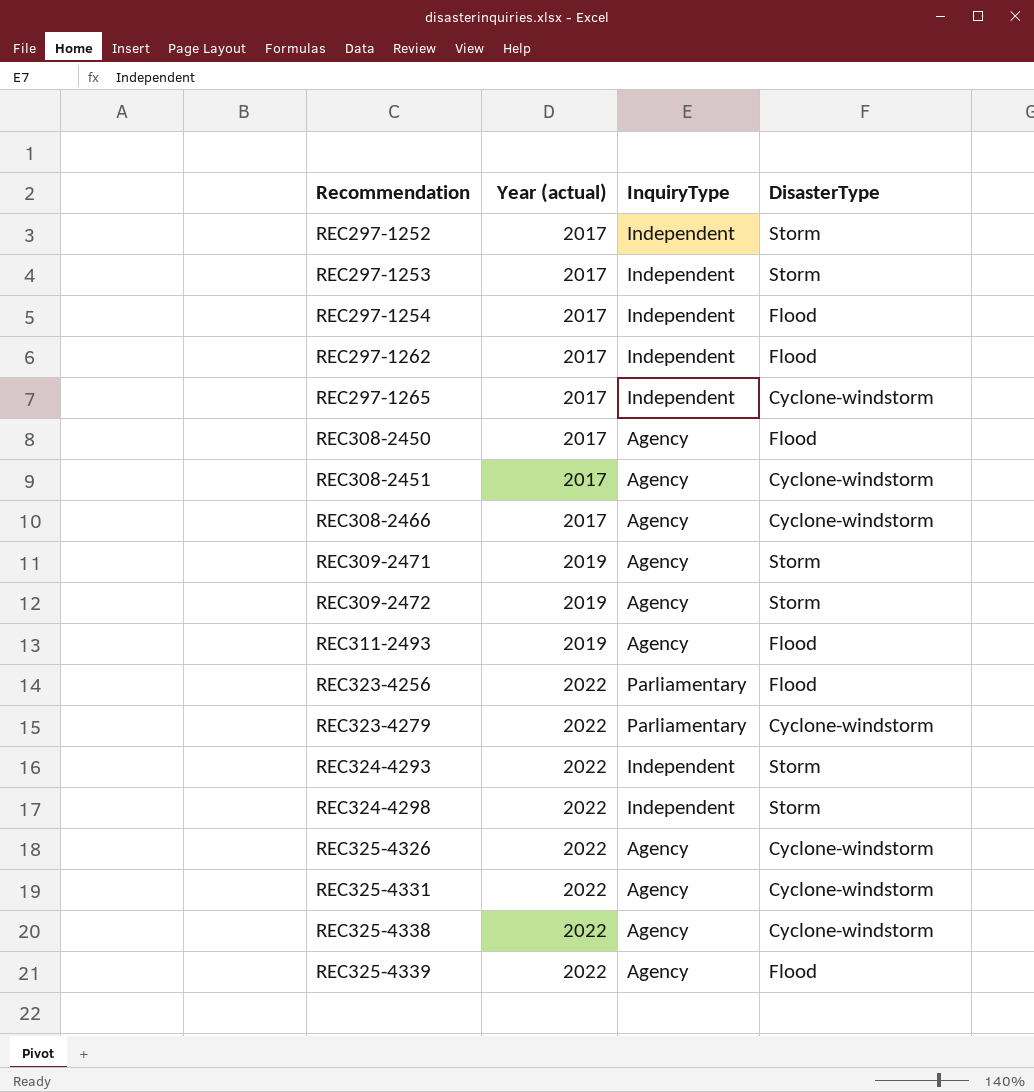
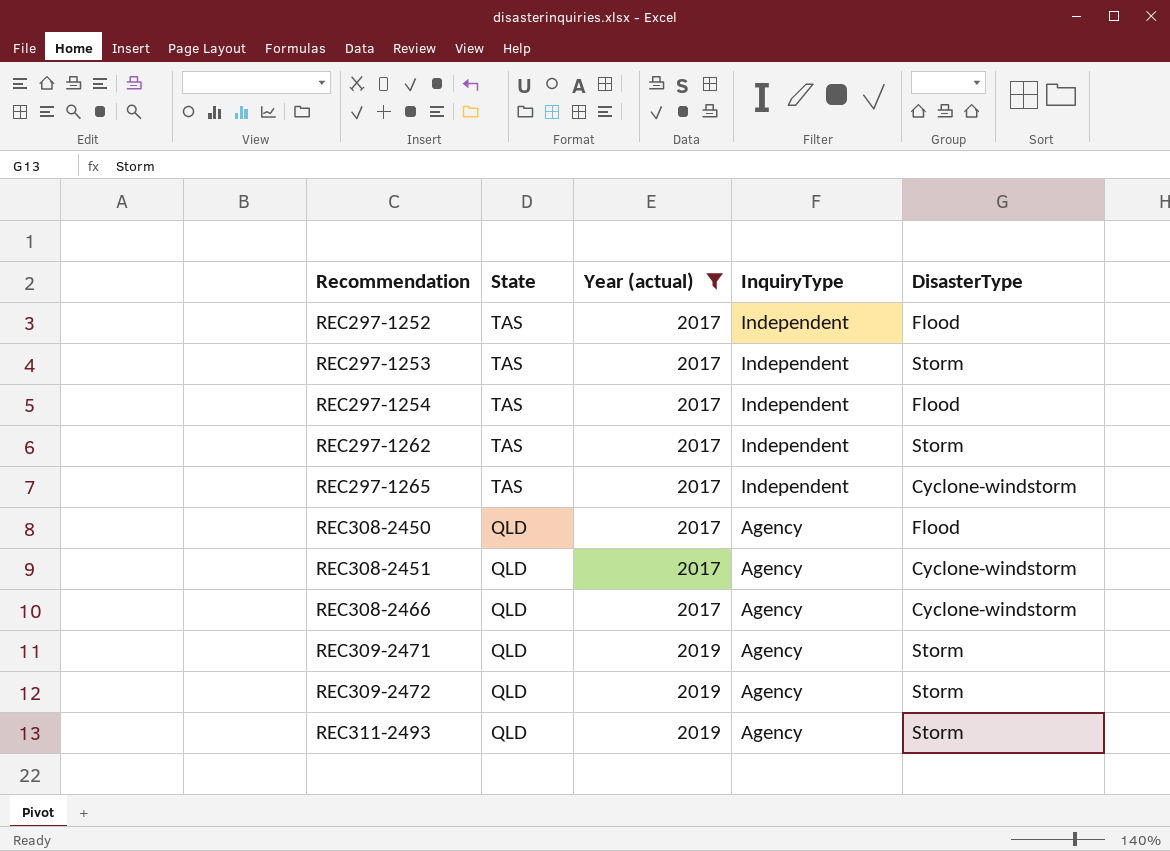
filter: none -> Year (actual) != 2022
column State | position: none -> 2
REC297-1252 | DisasterType: Storm -> Flood
REC297-1262 | DisasterType: Flood -> Storm
REC311-2493 | DisasterType: Flood -> Storm

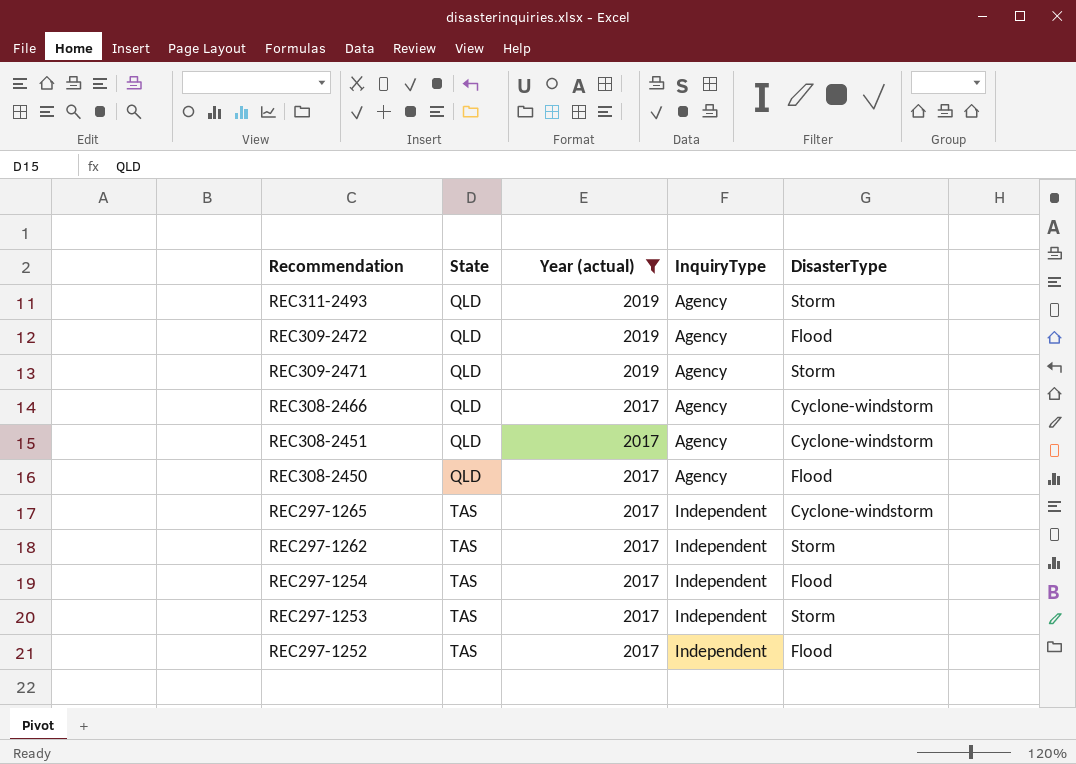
row order: Recommendation ascending -> Recommendation descending
REC309-2472 | DisasterType: Storm -> Flood

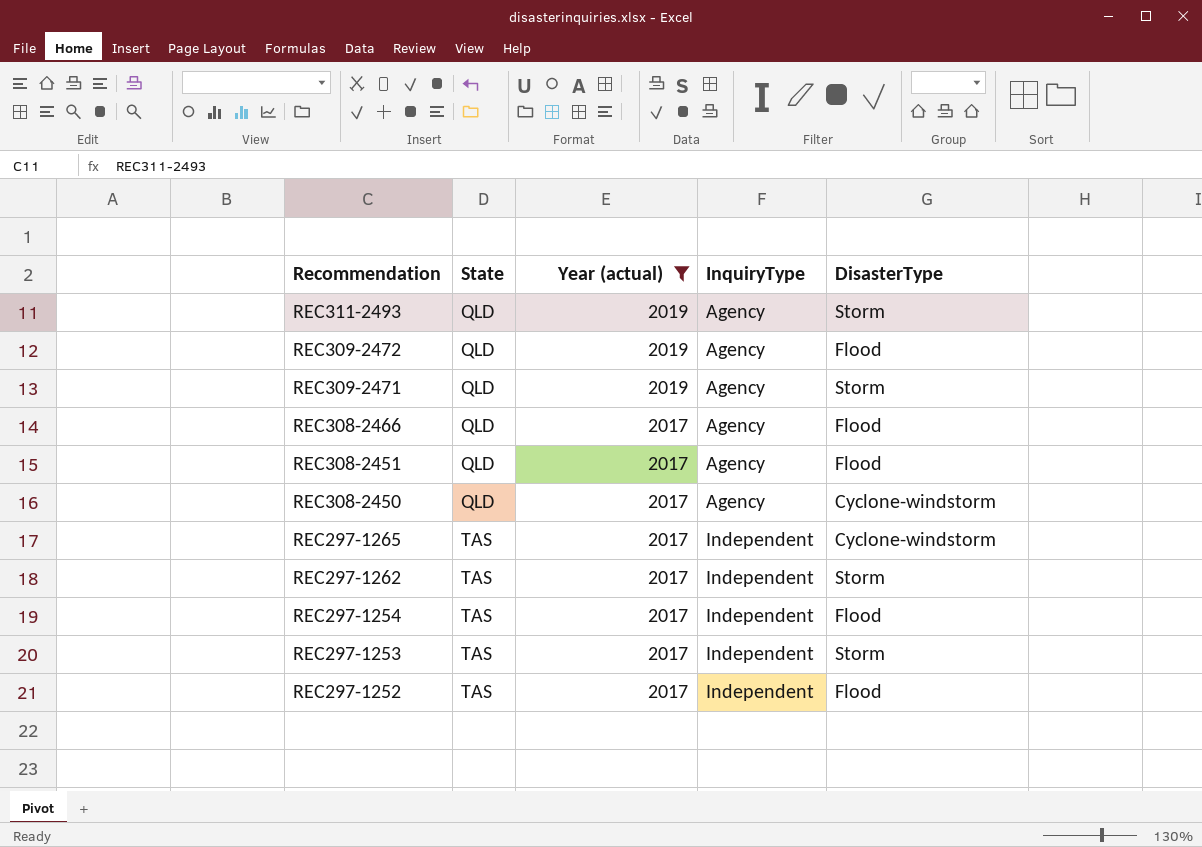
REC308-2466 | DisasterType: Cyclone-windstorm -> Flood
REC308-2451 | DisasterType: Cyclone-windstorm -> Flood
REC308-2450 | DisasterType: Flood -> Cyclone-windstorm

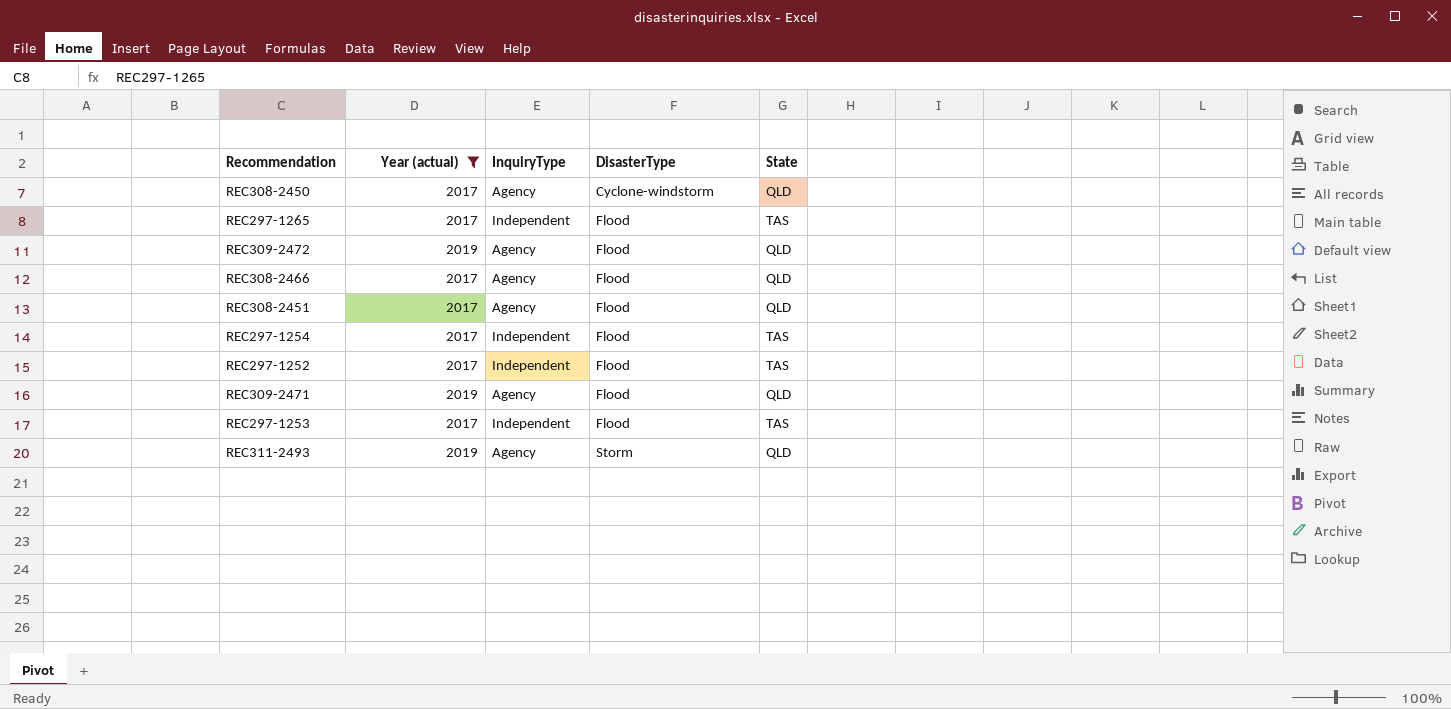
row order: Recommendation descending -> DisasterType ascending
column State | position: 2 -> 5
row REC297-1262: TAS | 2017 | Independent | Storm -> none
REC297-1265 | DisasterType: Cyclone-windstorm -> Flood
REC309-2471 | DisasterType: Storm -> Flood
REC297-1253 | DisasterType: Storm -> Flood

